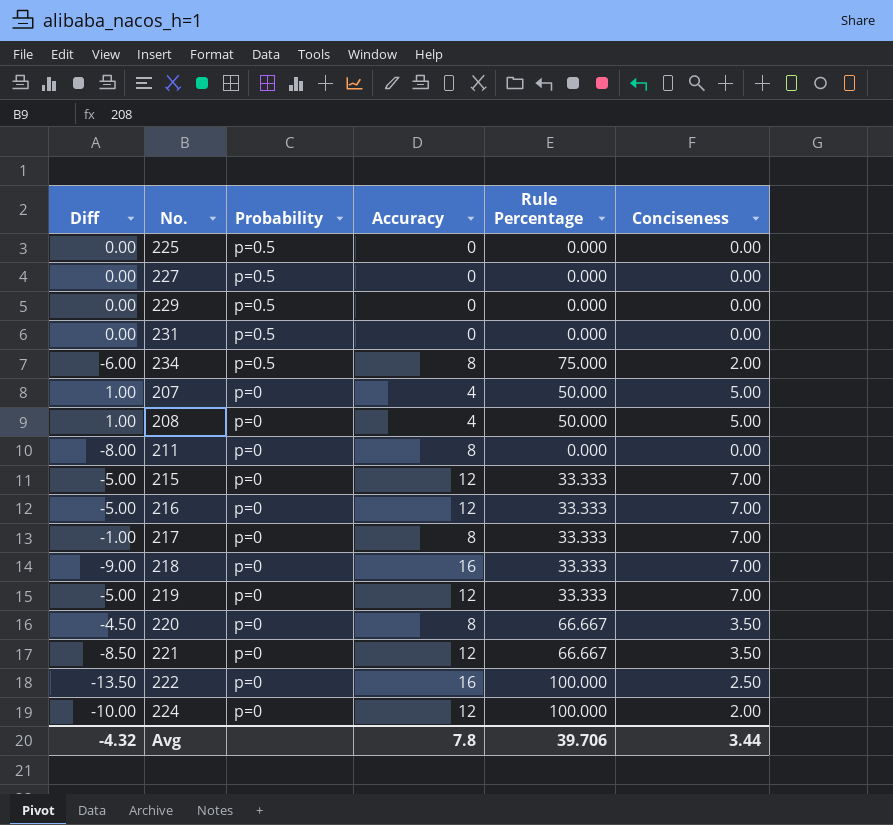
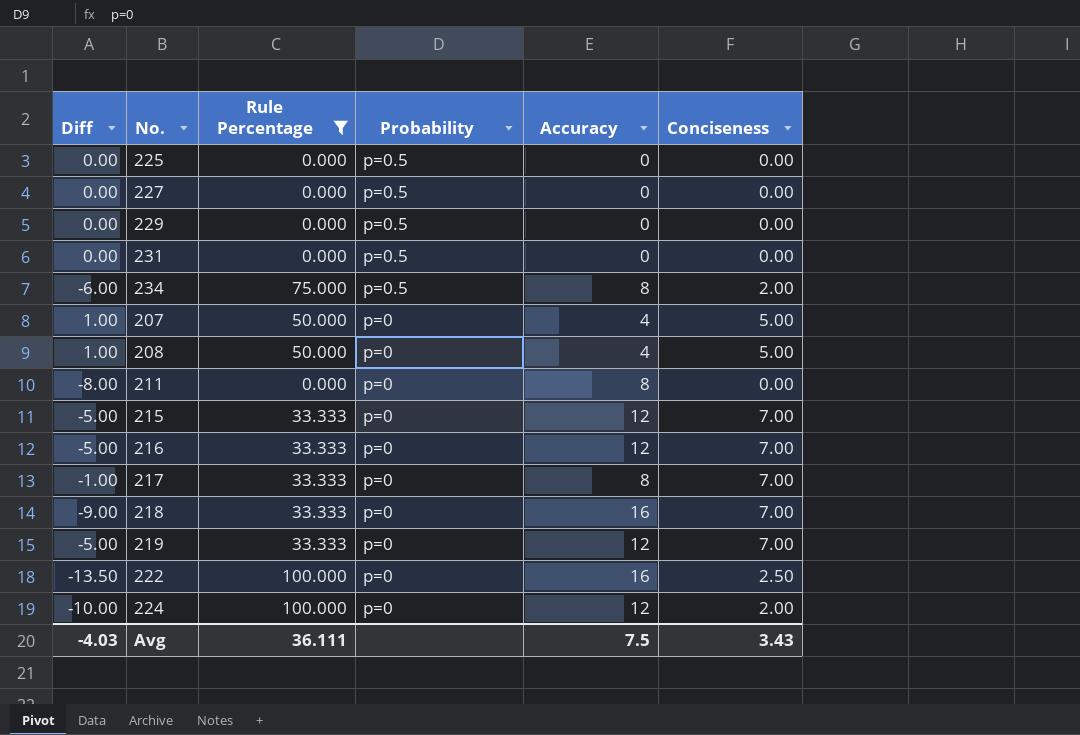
filter: none -> Rule Percentage != 66.667
column Rule Percentage | position: 5 -> 3
Avg | Diff: -4.32 -> -4.03
Avg | Rule Percentage: 39.706 -> 36.111
Avg | Accuracy: 7.8 -> 7.5
Avg | Conciseness: 3.44 -> 3.43

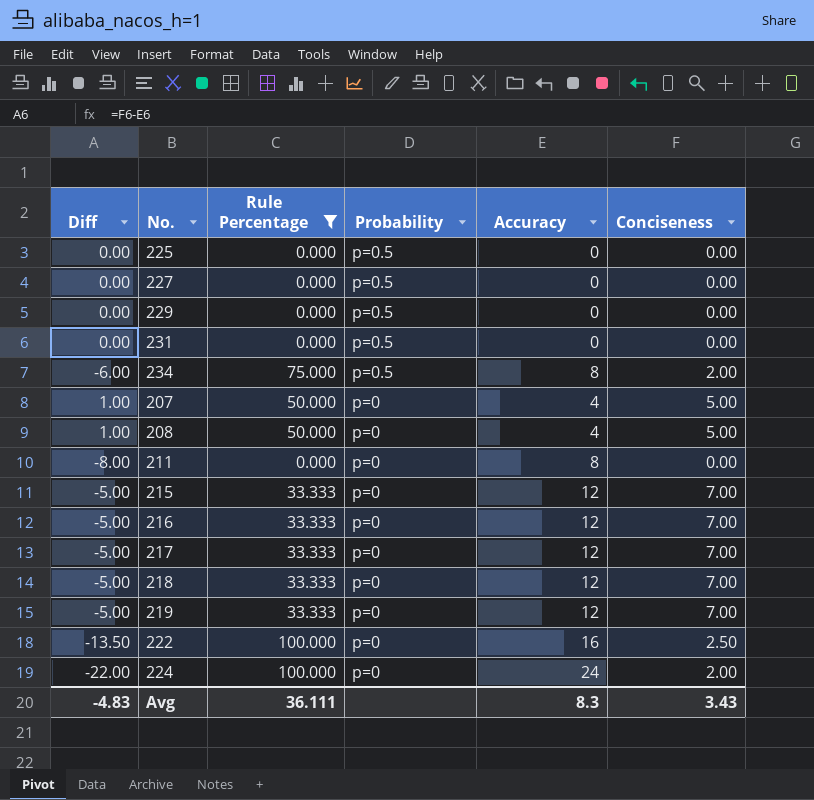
217 | Diff: -1.00 -> -5.00
217 | Accuracy: 8 -> 12
218 | Diff: -9.00 -> -5.00
218 | Accuracy: 16 -> 12
224 | Diff: -10.00 -> -22.00
224 | Accuracy: 12 -> 24
Avg | Diff: -4.03 -> -4.83
Avg | Accuracy: 7.5 -> 8.3

